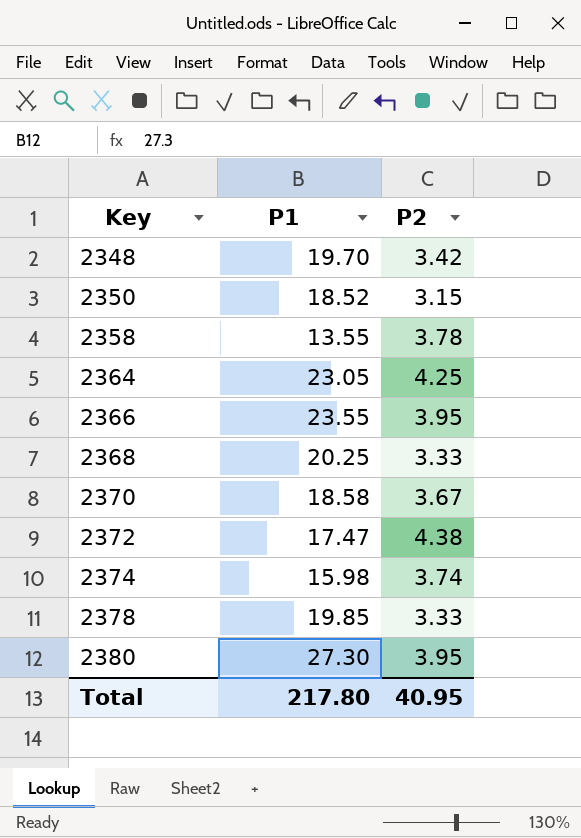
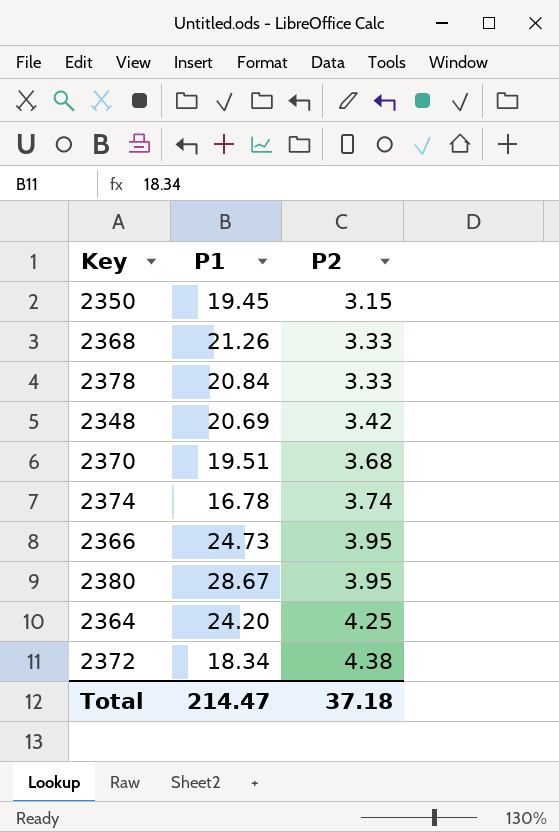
row order: Key ascending -> P2 ascending
row 2358: 13.55 | 3.78 -> none
2350 | P1: 18.52 -> 19.45
2368 | P1: 20.25 -> 21.26
2378 | P1: 19.85 -> 20.84
2348 | P1: 19.70 -> 20.69
2370 | P1: 18.58 -> 19.51
2370 | P2: 3.67 -> 3.68
2374 | P1: 15.98 -> 16.78
2366 | P1: 23.55 -> 24.73
2380 | P1: 27.30 -> 28.67
2364 | P1: 23.05 -> 24.20
2372 | P1: 17.47 -> 18.34
Total | P1: 217.80 -> 214.47
Total | P2: 40.95 -> 37.18

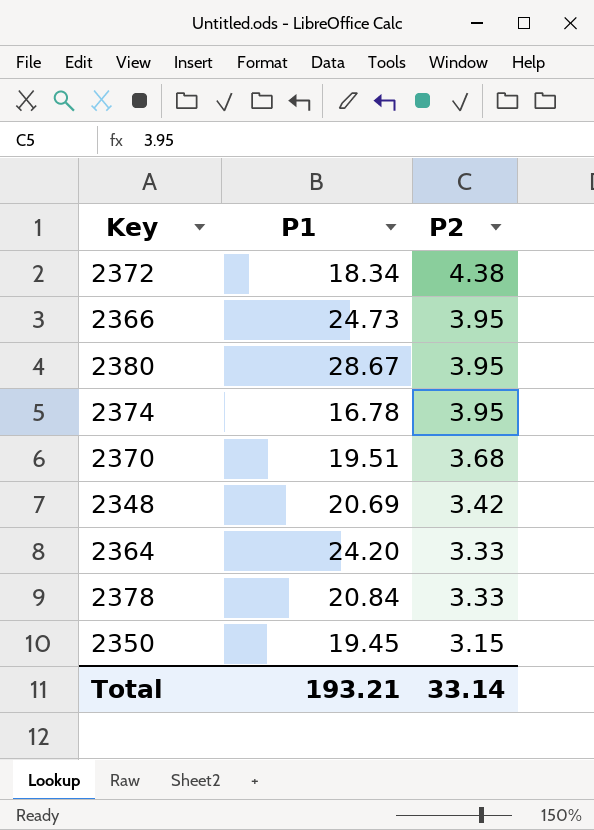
row order: P2 ascending -> P2 descending
row 2368: 21.26 | 3.33 -> none
2374 | P2: 3.74 -> 3.95
2364 | P2: 4.25 -> 3.33
Total | P1: 214.47 -> 193.21
Total | P2: 37.18 -> 33.14

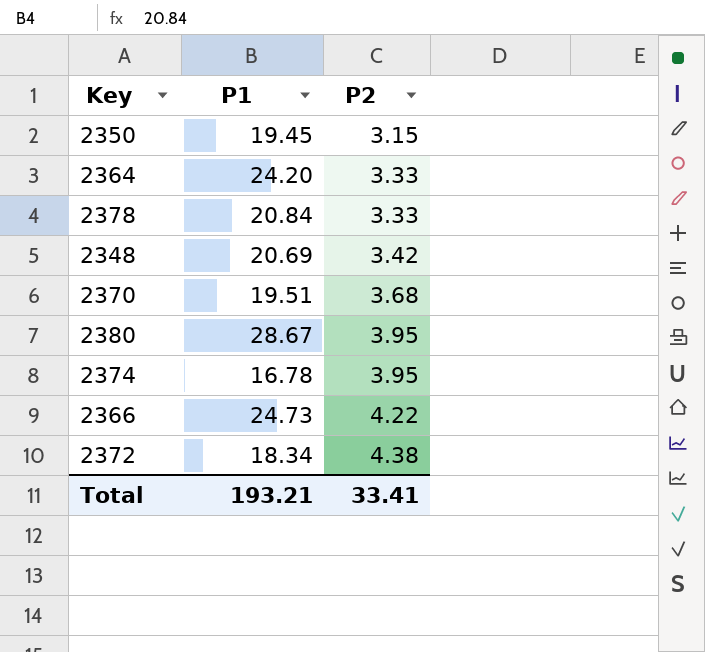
row order: P2 descending -> P2 ascending
2366 | P2: 3.95 -> 4.22
Total | P2: 33.14 -> 33.41

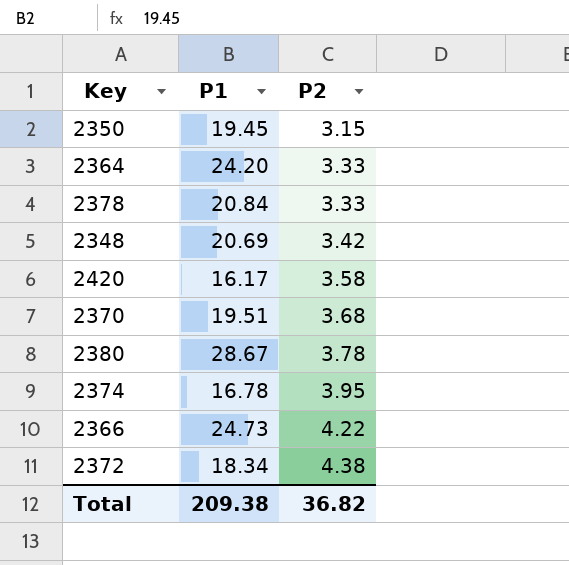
row 2420: none -> 16.17 | 3.58
2380 | P2: 3.95 -> 3.78
Total | P1: 193.21 -> 209.38
Total | P2: 33.41 -> 36.82

